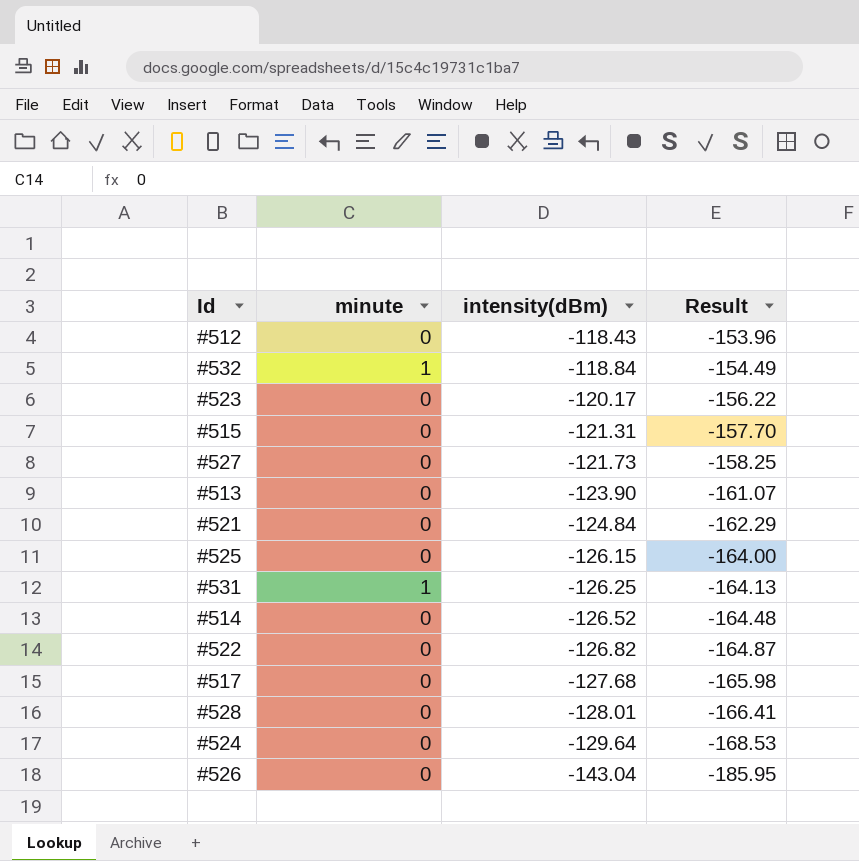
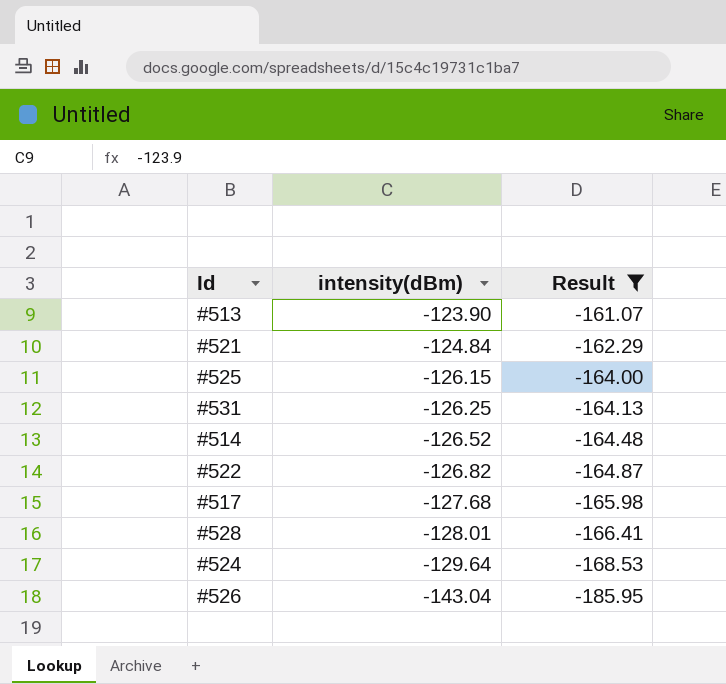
filter: none -> Result <= -161.07
column minute | position: 2 -> none

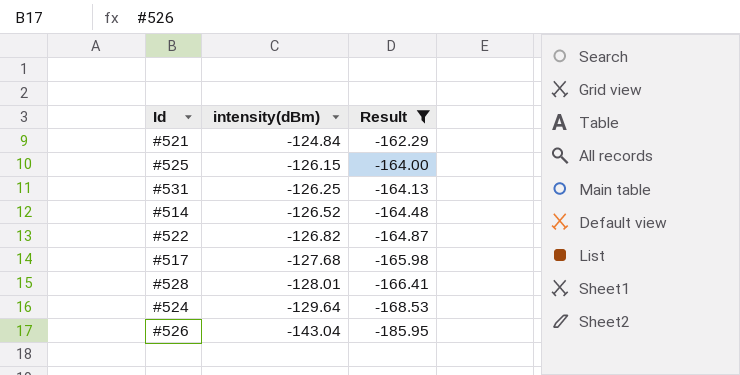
row #513: -123.90 | -161.07 -> none

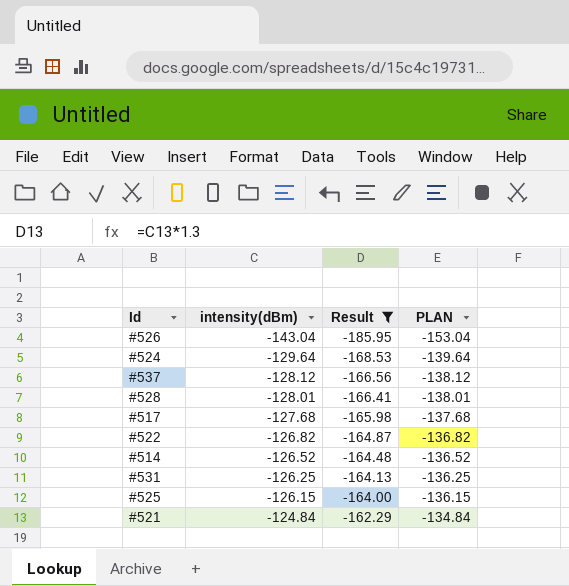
row order: intensity(dBm) descending -> intensity(dBm) ascending
column PLAN | formula: none -> [intensity(dBm)] - 10
row #537: none -> -128.12 | -166.56 | -138.12

